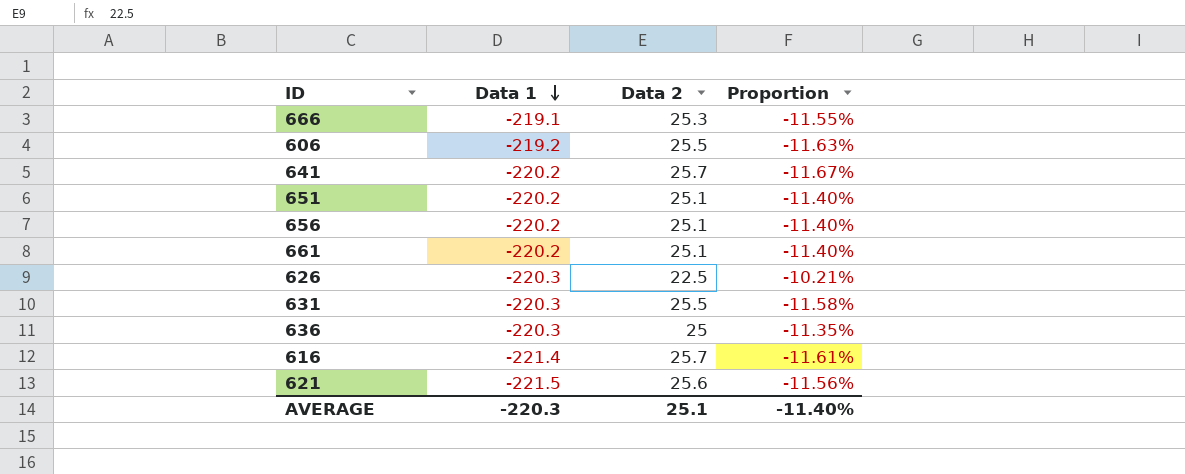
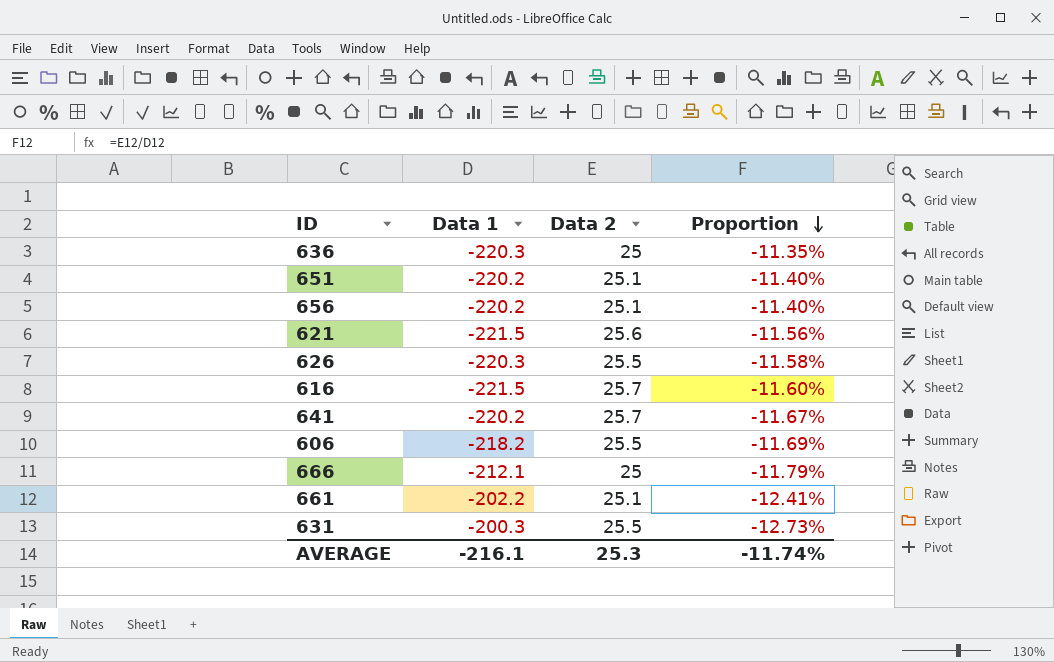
row order: Data 1 descending -> Proportion descending
626 | Data 2: 22.5 -> 25.5
626 | Proportion: -10.21% -> -11.58%
616 | Data 1: -221.4 -> -221.5
616 | Proportion: -11.61% -> -11.60%
606 | Data 1: -219.2 -> -218.2
606 | Proportion: -11.63% -> -11.69%
666 | Data 1: -219.1 -> -212.1
666 | Data 2: 25.3 -> 25
666 | Proportion: -11.55% -> -11.79%
661 | Data 1: -220.2 -> -202.2
661 | Proportion: -11.40% -> -12.41%
631 | Data 1: -220.3 -> -200.3
631 | Proportion: -11.58% -> -12.73%
AVERAGE | Data 1: -220.3 -> -216.1
AVERAGE | Data 2: 25.1 -> 25.3
AVERAGE | Proportion: -11.40% -> -11.74%

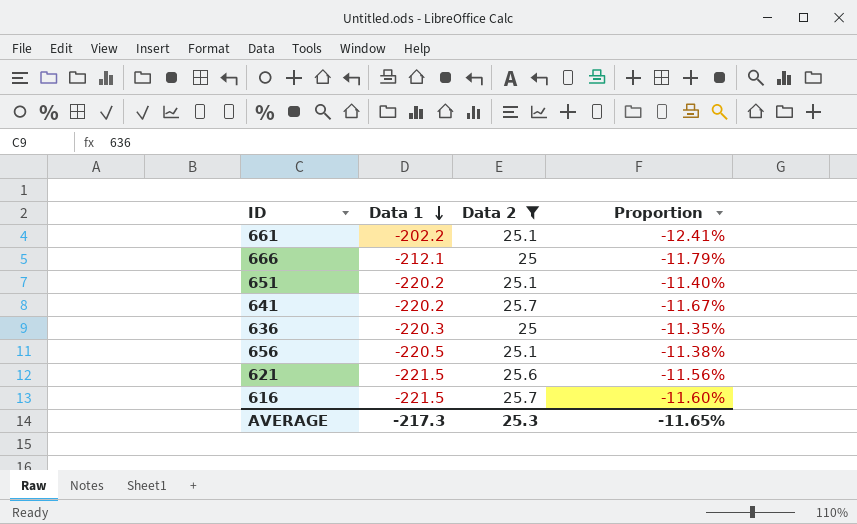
filter: none -> Data 2 != 25.5
row order: Proportion descending -> Data 1 descending
656 | Data 1: -220.2 -> -220.5
656 | Proportion: -11.40% -> -11.38%
AVERAGE | Data 1: -216.1 -> -217.3
AVERAGE | Proportion: -11.74% -> -11.65%

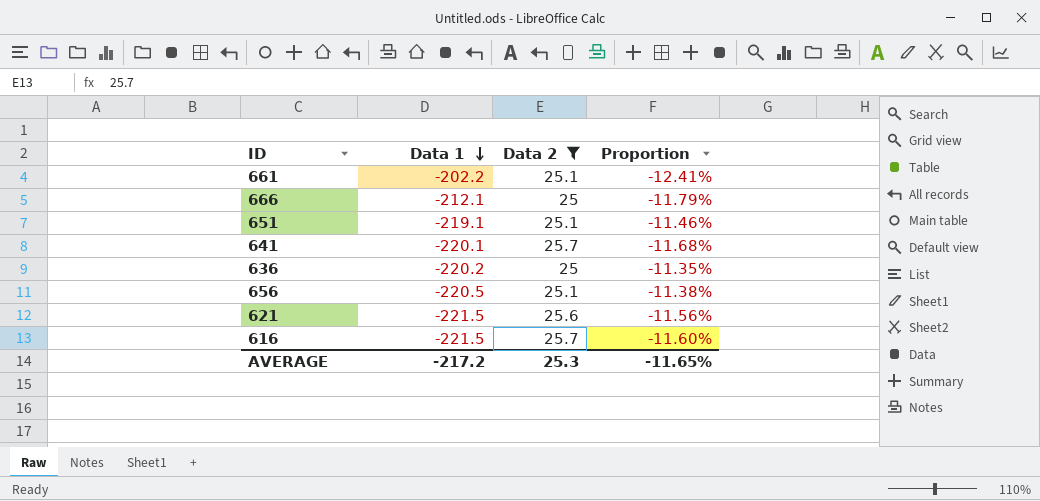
651 | Data 1: -220.2 -> -219.1
651 | Proportion: -11.40% -> -11.46%
641 | Data 1: -220.2 -> -220.1
641 | Proportion: -11.67% -> -11.68%
636 | Data 1: -220.3 -> -220.2
AVERAGE | Data 1: -217.3 -> -217.2

